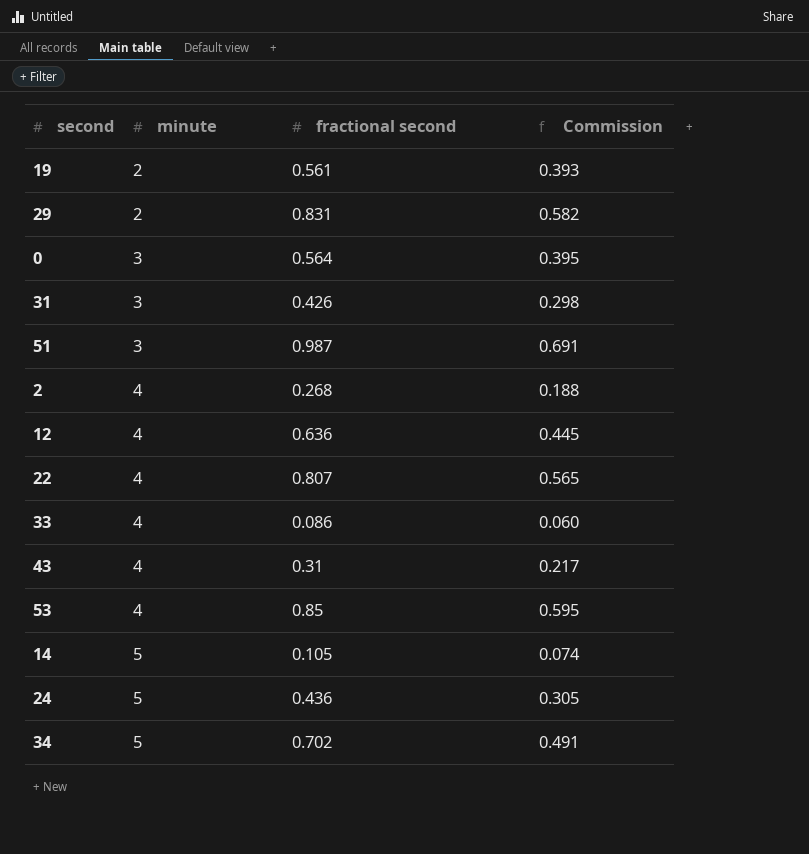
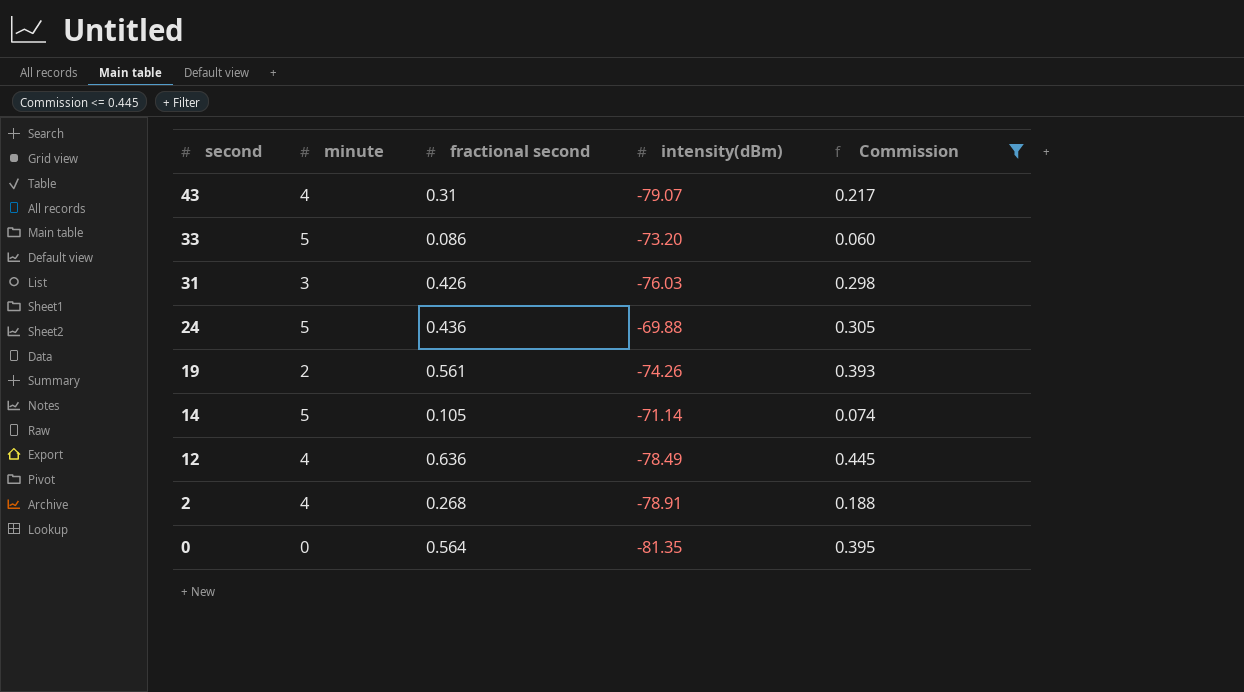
filter: none -> Commission <= 0.445
row order: minute ascending -> second descending
column intensity(dBm) | position: none -> 4
33 | minute: 4 -> 5
0 | minute: 3 -> 0

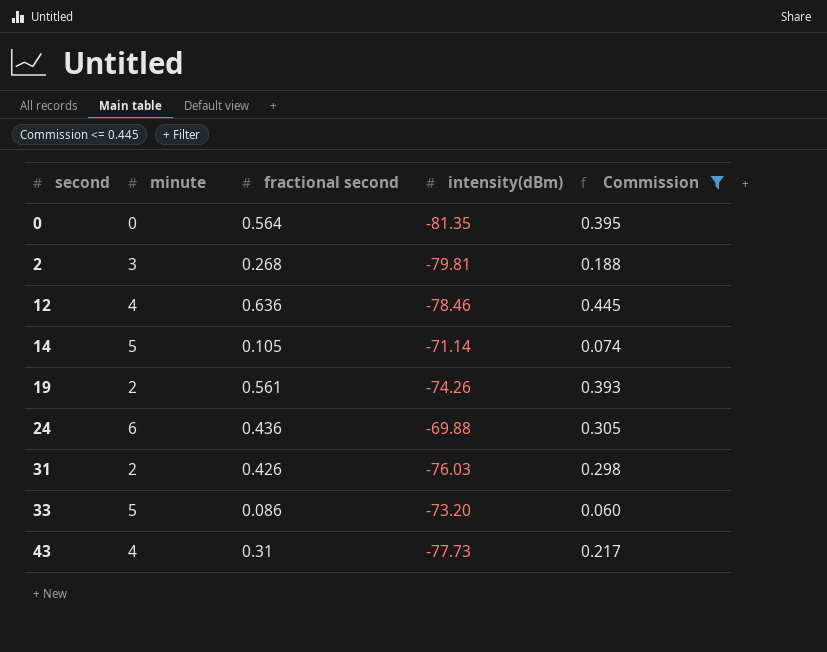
row order: second descending -> second ascending
2 | minute: 4 -> 3
2 | intensity(dBm): -78.91 -> -79.81
12 | intensity(dBm): -78.49 -> -78.46
24 | minute: 5 -> 6
31 | minute: 3 -> 2
43 | intensity(dBm): -79.07 -> -77.73

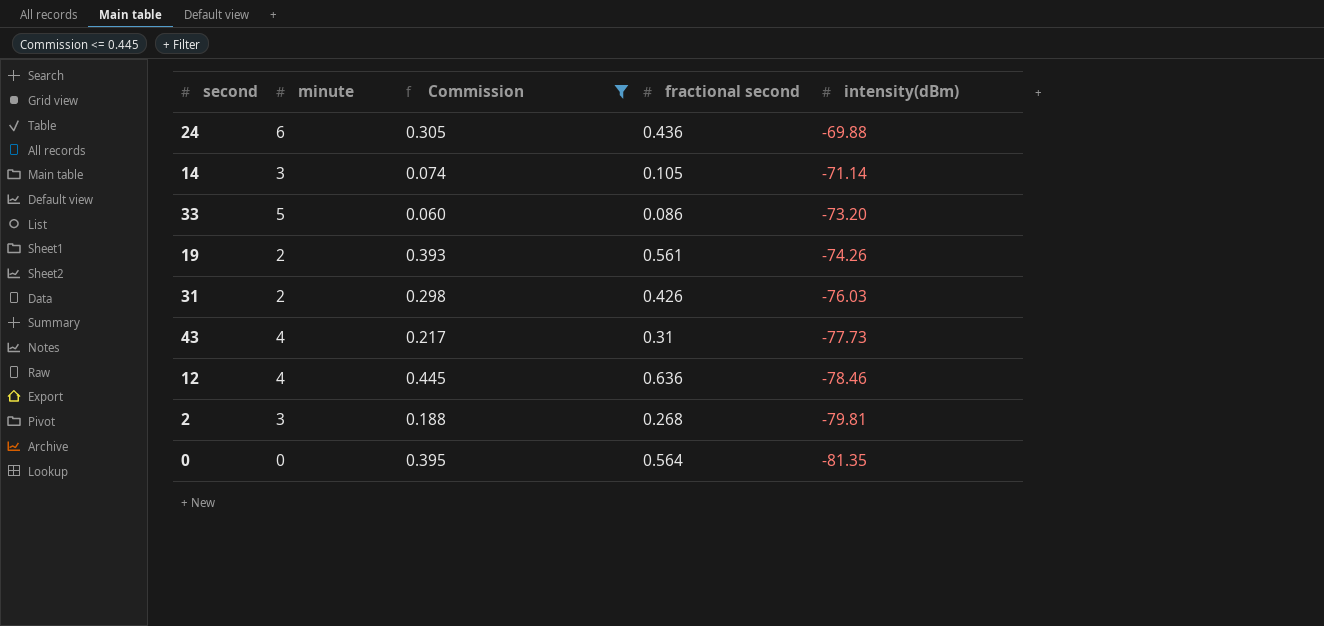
row order: second ascending -> intensity(dBm) descending
column Commission | position: 5 -> 3
14 | minute: 5 -> 3

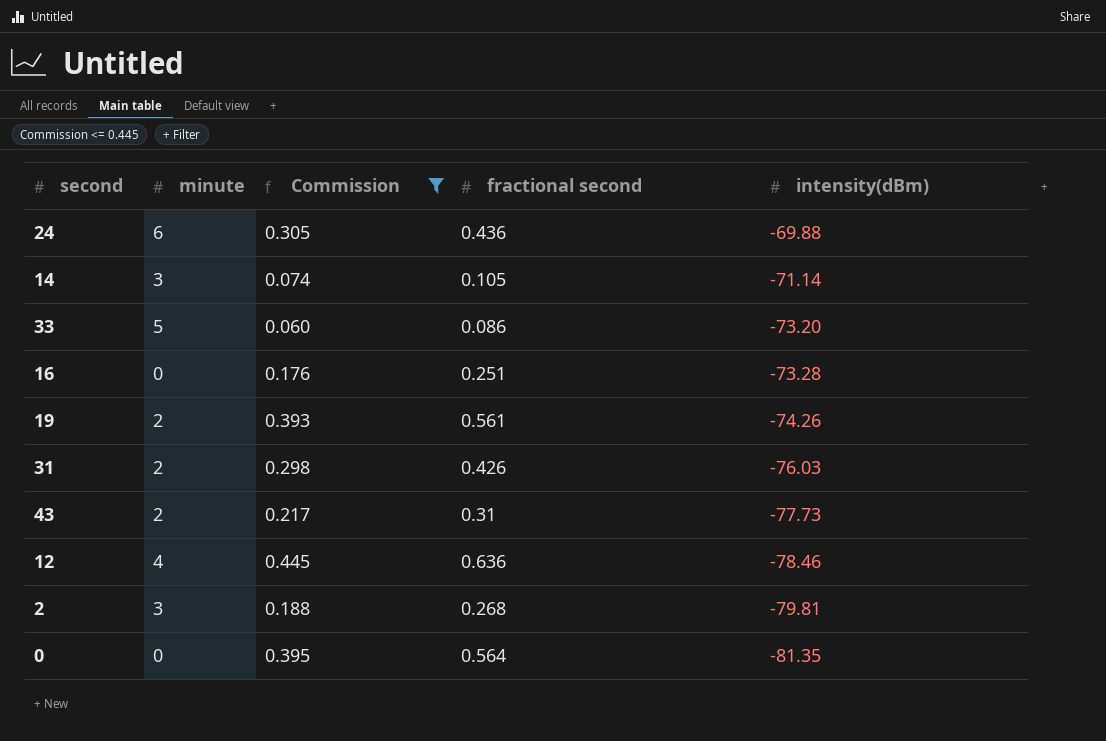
row 16: none -> 0 | 0.176 | 0.251 | -73.28
43 | minute: 4 -> 2

